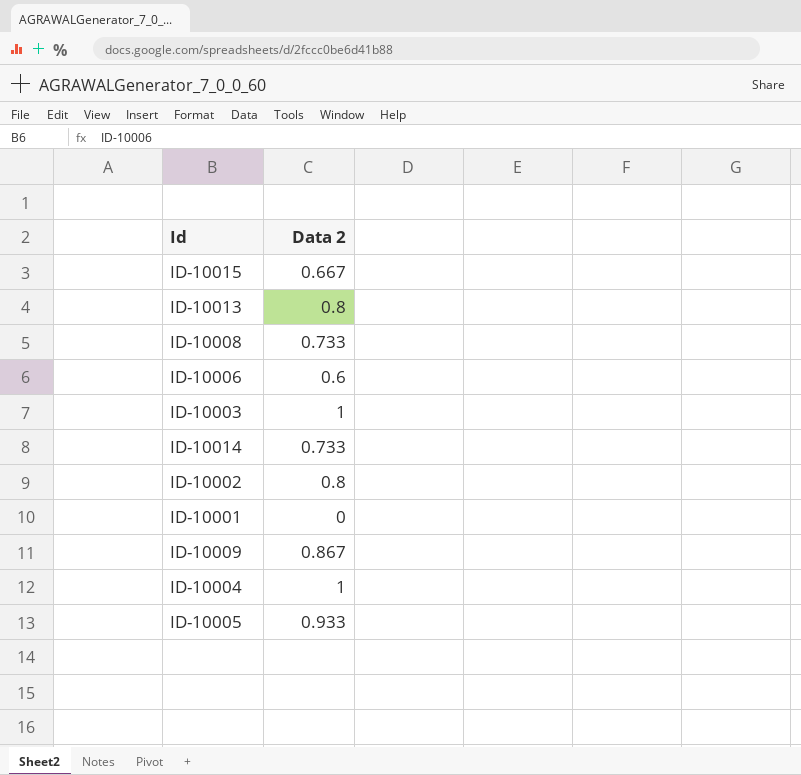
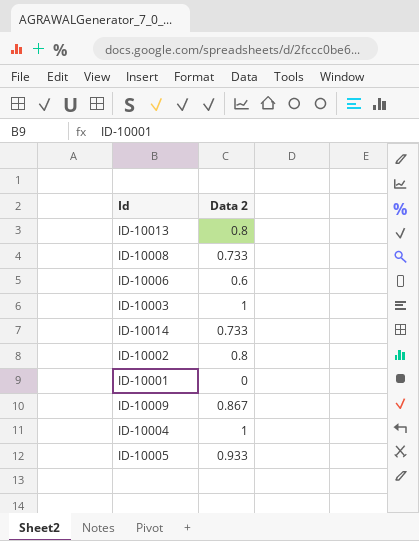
row ID-10015: 0.667 -> none

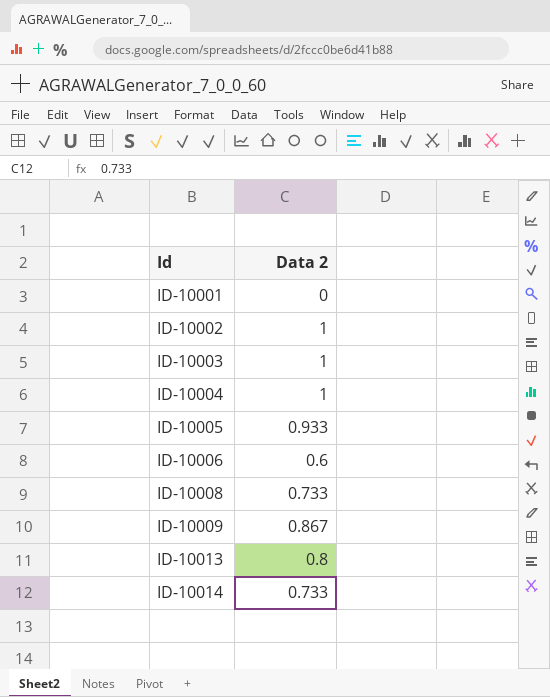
row order: none -> Id ascending
ID-10002 | Data 2: 0.8 -> 1

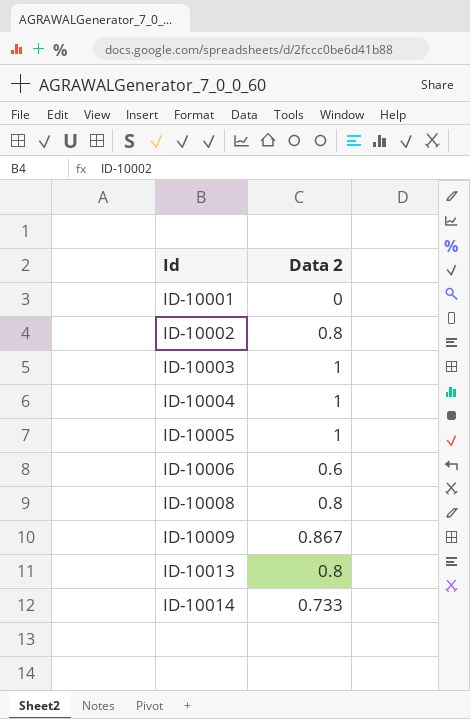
ID-10002 | Data 2: 1 -> 0.8
ID-10005 | Data 2: 0.933 -> 1
ID-10008 | Data 2: 0.733 -> 0.8

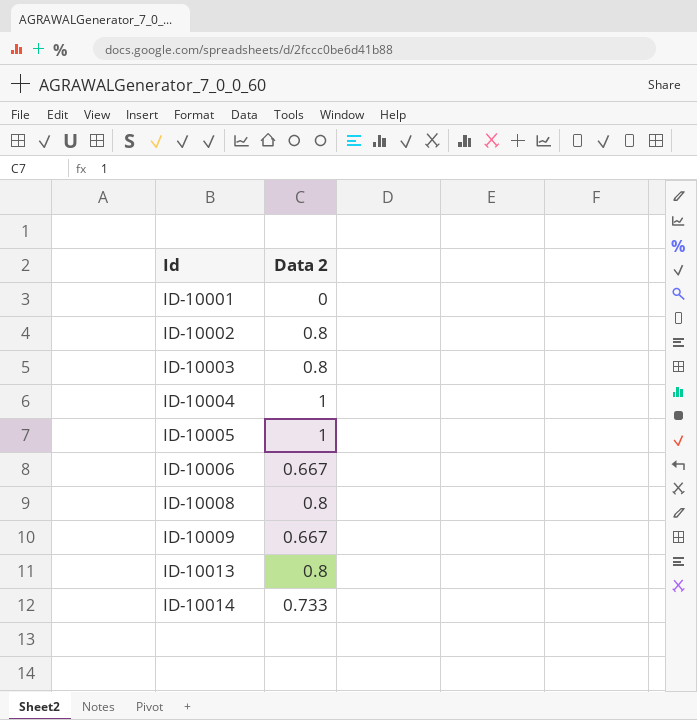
ID-10003 | Data 2: 1 -> 0.8
ID-10006 | Data 2: 0.6 -> 0.667
ID-10009 | Data 2: 0.867 -> 0.667

